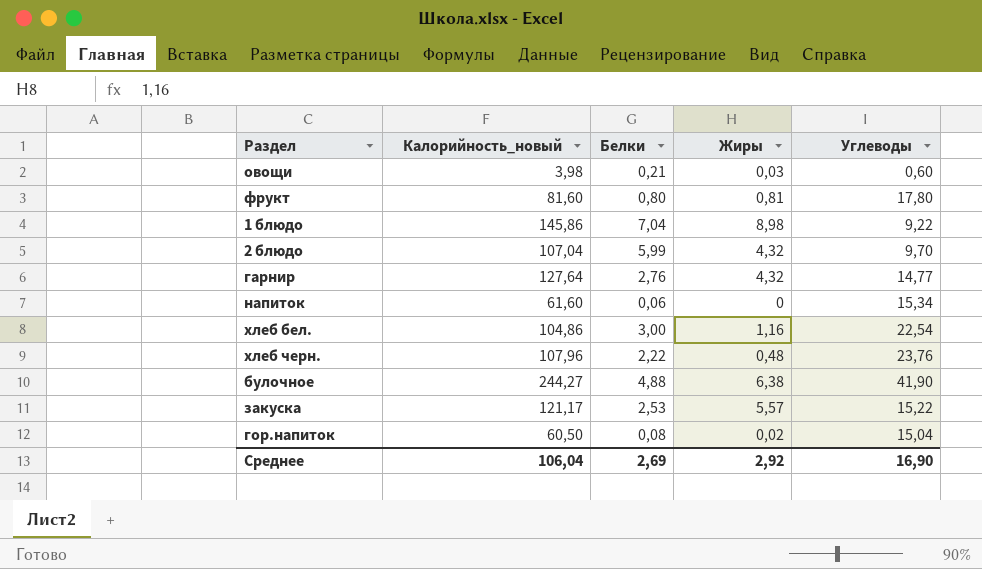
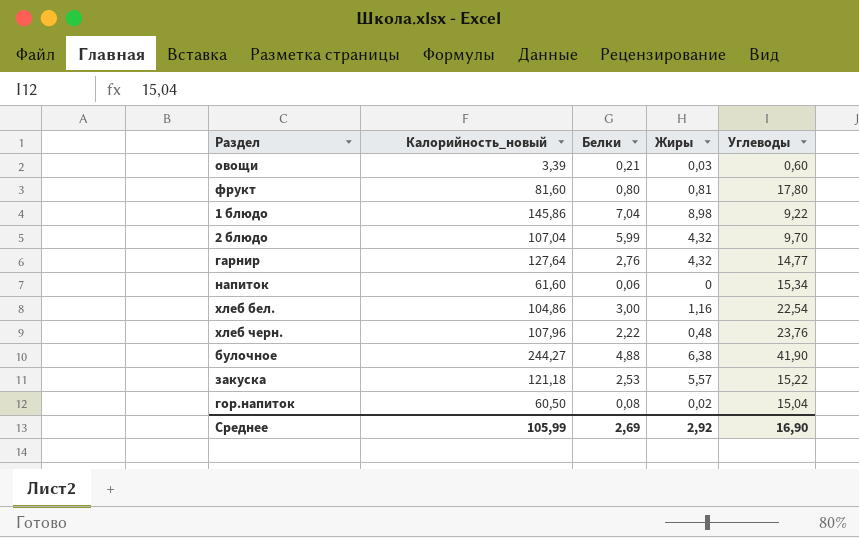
овощи | Калорийность_новый: 3,98 -> 3,39
закуска | Калорийность_новый: 121,17 -> 121,18
Среднее | Калорийность_новый: 106,04 -> 105,99

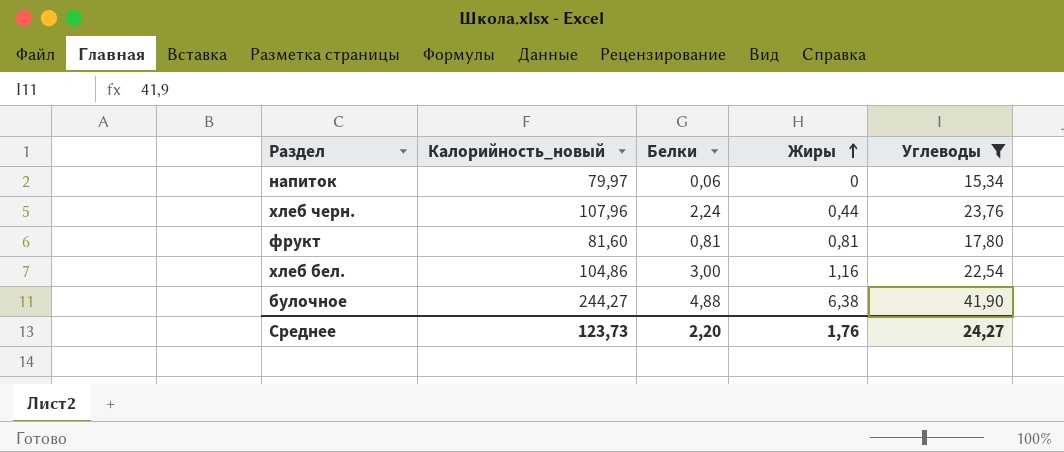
filter: none -> Углеводы >= 15,34
row order: none -> Жиры ascending
напиток | Калорийность_новый: 61,60 -> 79,97
хлеб черн. | Белки: 2,22 -> 2,24
хлеб черн. | Жиры: 0,48 -> 0,44
фрукт | Белки: 0,80 -> 0,81
Среднее | Калорийность_новый: 105,99 -> 123,73
Среднее | Белки: 2,69 -> 2,20
Среднее | Жиры: 2,92 -> 1,76
Среднее | Углеводы: 16,90 -> 24,27

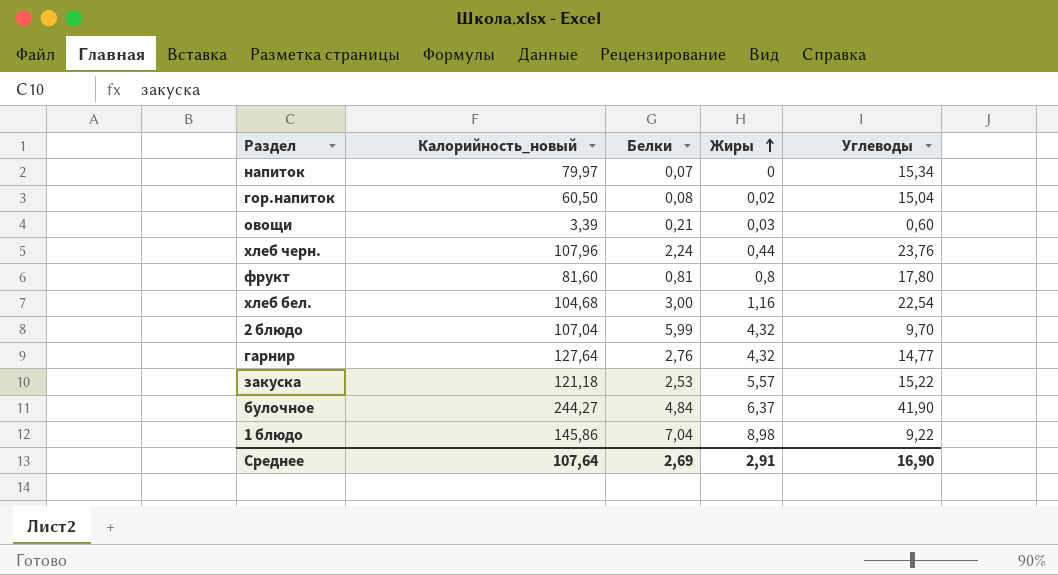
filter: Углеводы >= 15,34 -> none
напиток | Белки: 0,06 -> 0,07
фрукт | Жиры: 0,81 -> 0,8
хлеб бел. | Калорийность_новый: 104,86 -> 104,68
булочное | Белки: 4,88 -> 4,84
булочное | Жиры: 6,38 -> 6,37
Среднее | Калорийность_новый: 123,73 -> 107,64
Среднее | Белки: 2,20 -> 2,69
Среднее | Жиры: 1,76 -> 2,91
Среднее | Углеводы: 24,27 -> 16,90

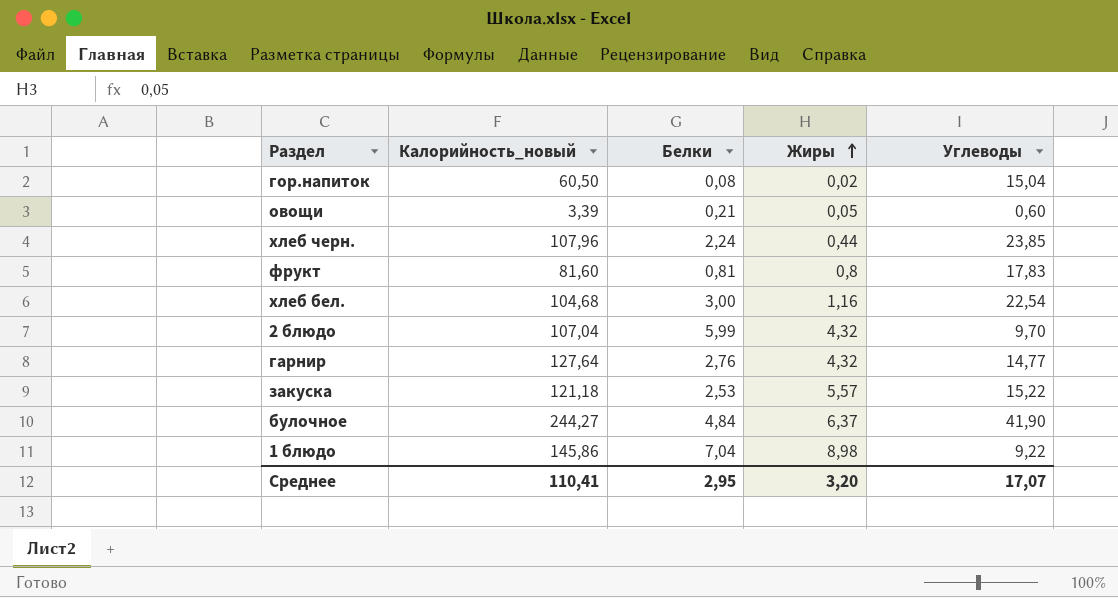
row напиток: 79,97 | 0,07 | 0 | 15,34 -> none
овощи | Жиры: 0,03 -> 0,05
хлеб черн. | Углеводы: 23,76 -> 23,85
фрукт | Углеводы: 17,80 -> 17,83
Среднее | Калорийность_новый: 107,64 -> 110,41
Среднее | Белки: 2,69 -> 2,95
Среднее | Жиры: 2,91 -> 3,20
Среднее | Углеводы: 16,90 -> 17,07

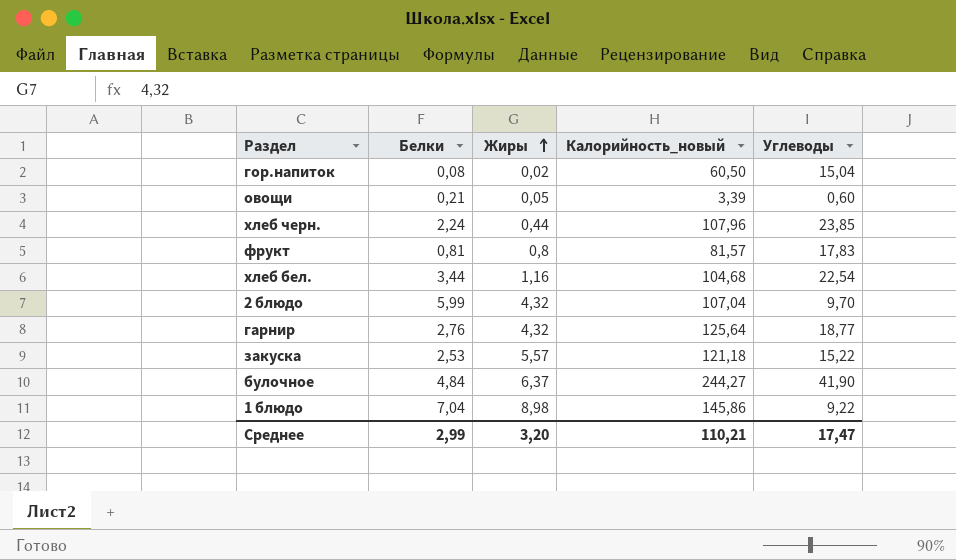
column Калорийность_новый | position: 2 -> 4
фрукт | Калорийность_новый: 81,60 -> 81,57
хлеб бел. | Белки: 3,00 -> 3,44
гарнир | Калорийность_новый: 127,64 -> 125,64
гарнир | Углеводы: 14,77 -> 18,77
Среднее | Белки: 2,95 -> 2,99
Среднее | Калорийность_новый: 110,41 -> 110,21
Среднее | Углеводы: 17,07 -> 17,47

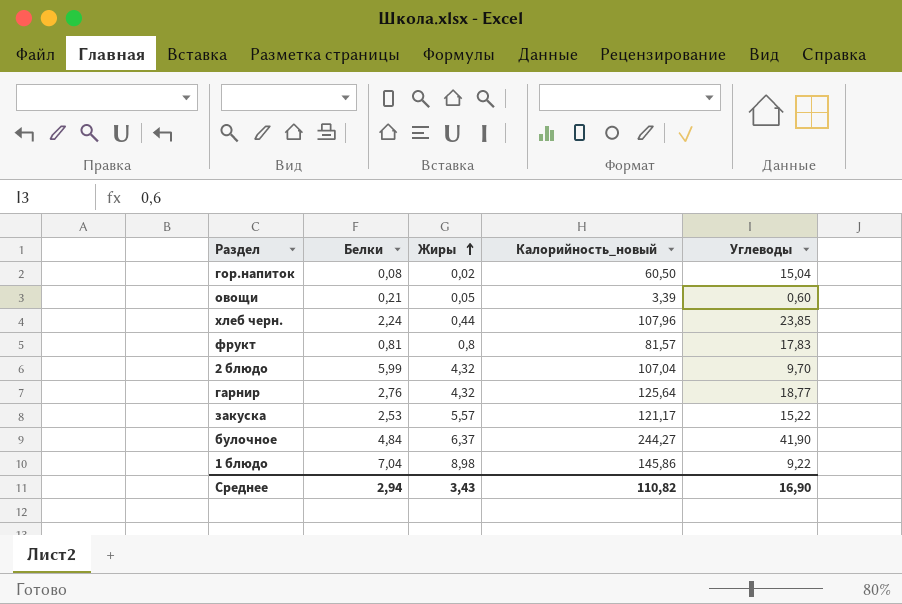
row хлеб бел.: 3,44 | 1,16 | 104,68 | 22,54 -> none
закуска | Калорийность_новый: 121,18 -> 121,17
Среднее | Белки: 2,99 -> 2,94
Среднее | Жиры: 3,20 -> 3,43
Среднее | Калорийность_новый: 110,21 -> 110,82
Среднее | Углеводы: 17,47 -> 16,90

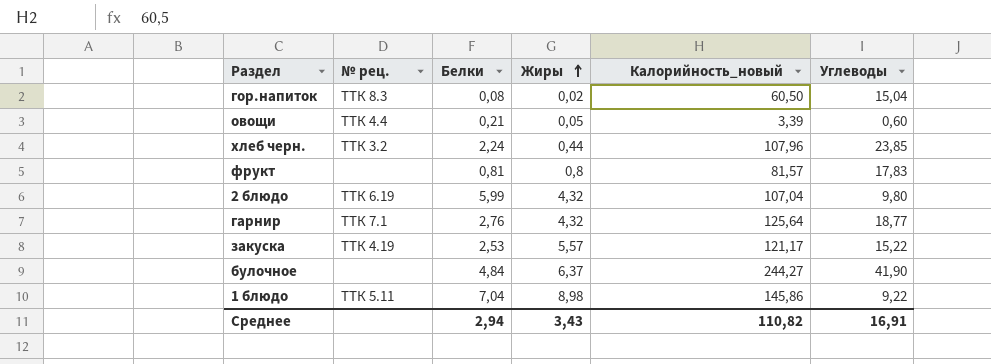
column № рец. | position: none -> 2
2 блюдо | Углеводы: 9,70 -> 9,80
Среднее | Углеводы: 16,90 -> 16,91

